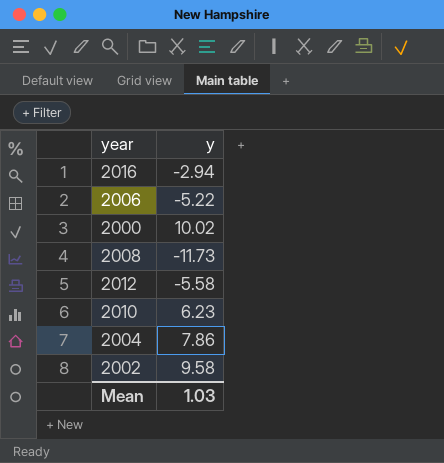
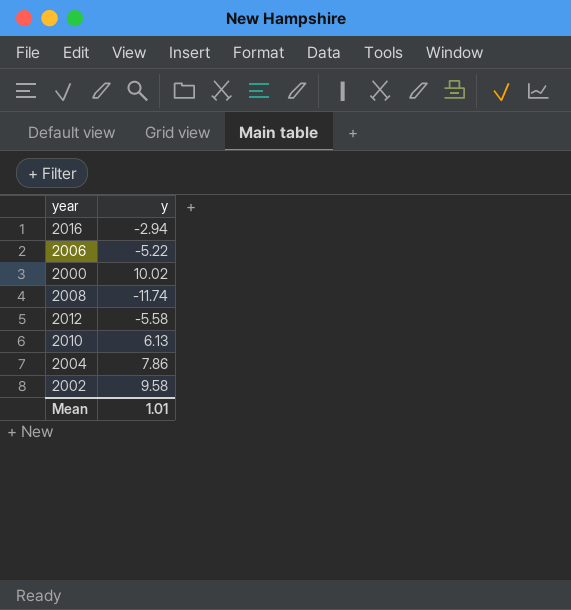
2008 | y: -11.73 -> -11.74
2010 | y: 6.23 -> 6.13
Mean | y: 1.03 -> 1.01

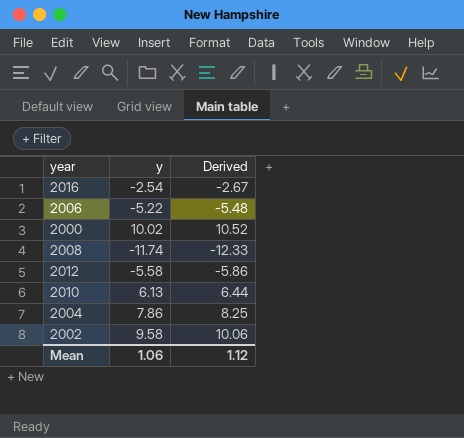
column Derived | formula: none -> [y] * 1.05
2016 | y: -2.94 -> -2.54
Mean | y: 1.01 -> 1.06

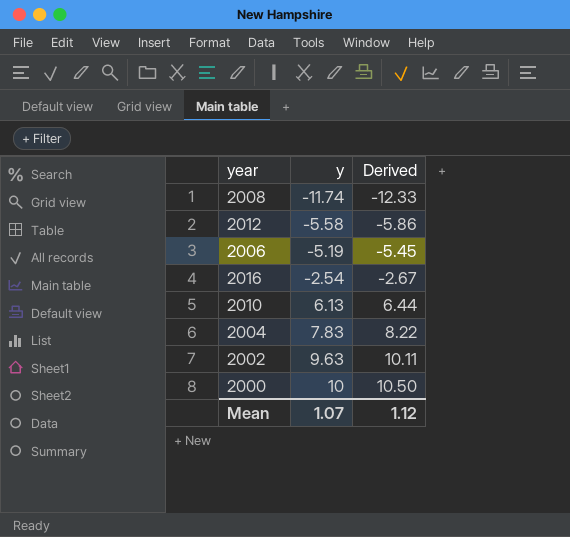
row order: none -> y ascending
2006 | y: -5.22 -> -5.19
2006 | Derived: -5.48 -> -5.45
2004 | y: 7.86 -> 7.83
2004 | Derived: 8.25 -> 8.22
2002 | y: 9.58 -> 9.63
2002 | Derived: 10.06 -> 10.11
2000 | y: 10.02 -> 10
2000 | Derived: 10.52 -> 10.50
Mean | y: 1.06 -> 1.07

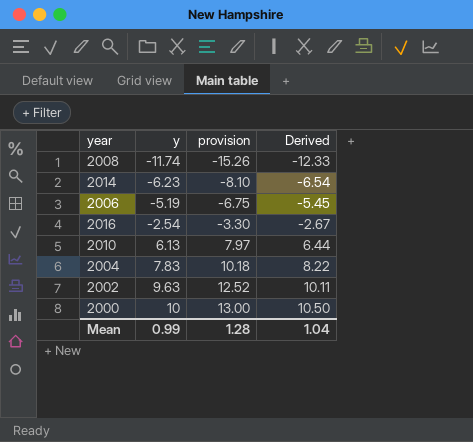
column provision | formula: none -> [y] * 1.3
row 2012: -5.58 | -5.86 -> none
row 2014: none -> -6.23 | -8.10 | -6.54
Mean | y: 1.07 -> 0.99
Mean | Derived: 1.12 -> 1.04

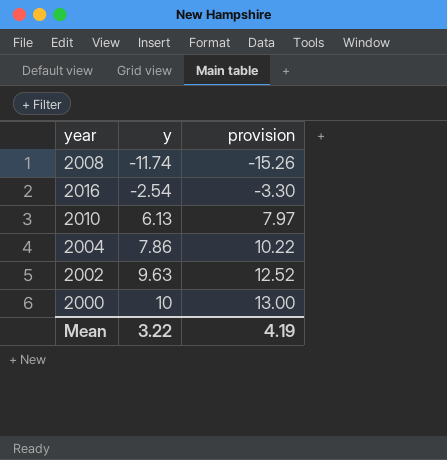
column Derived | formula: [y] * 1.05 -> none
row 2014: -6.23 | -8.10 | -6.54 -> none
row 2006: -5.19 | -6.75 | -5.45 -> none
2004 | y: 7.83 -> 7.86
2004 | provision: 10.18 -> 10.22
Mean | y: 0.99 -> 3.22
Mean | provision: 1.28 -> 4.19

